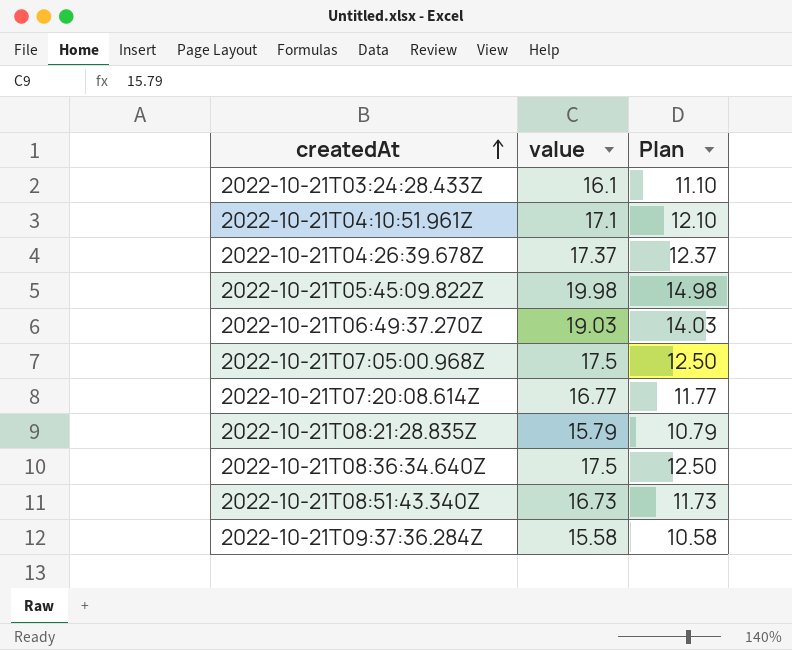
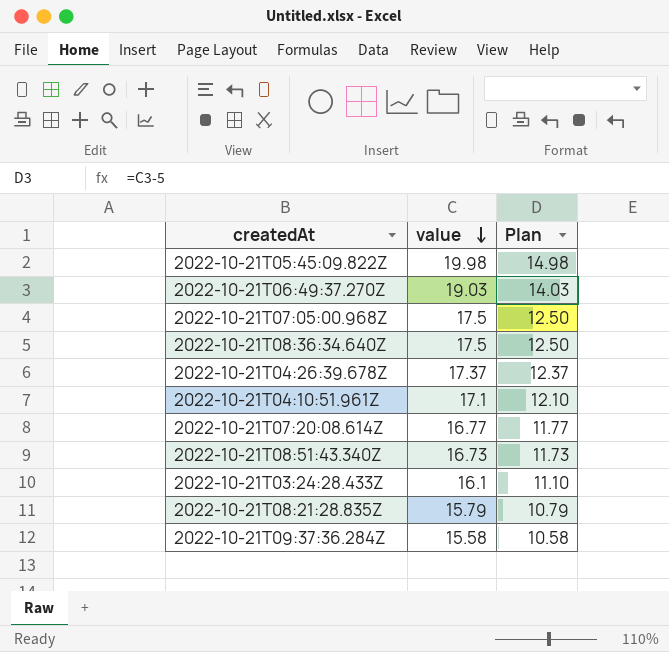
row order: createdAt ascending -> value descending

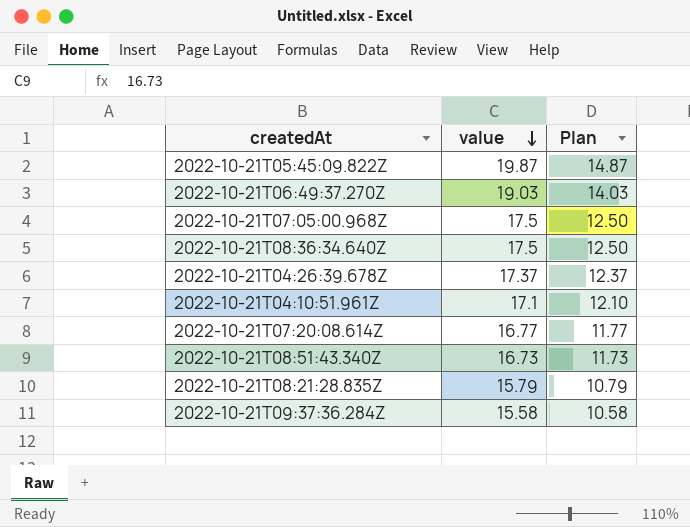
row 2022-10-21T03:24:28.433Z: 16.1 | 11.10 -> none
2022-10-21T05:45:09.822Z | value: 19.98 -> 19.87
2022-10-21T05:45:09.822Z | Plan: 14.98 -> 14.87

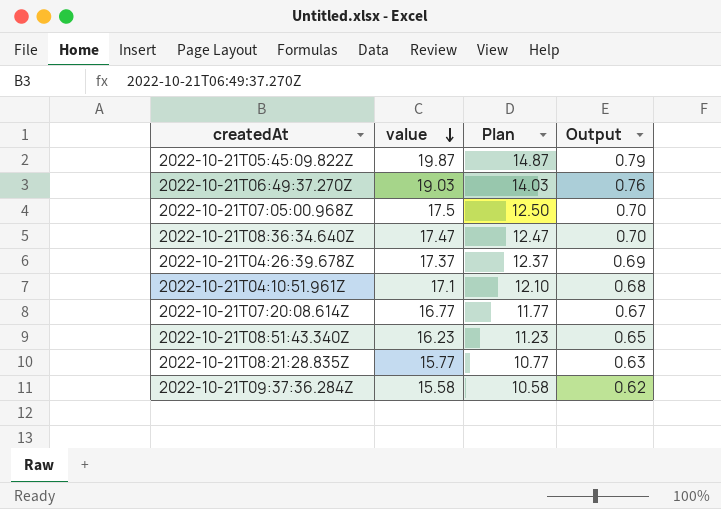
column Output | formula: none -> [value] * 0.04
2022-10-21T08:36:34.640Z | value: 17.5 -> 17.47
2022-10-21T08:36:34.640Z | Plan: 12.50 -> 12.47
2022-10-21T08:51:43.340Z | value: 16.73 -> 16.23
2022-10-21T08:51:43.340Z | Plan: 11.73 -> 11.23
2022-10-21T08:21:28.835Z | value: 15.79 -> 15.77
2022-10-21T08:21:28.835Z | Plan: 10.79 -> 10.77

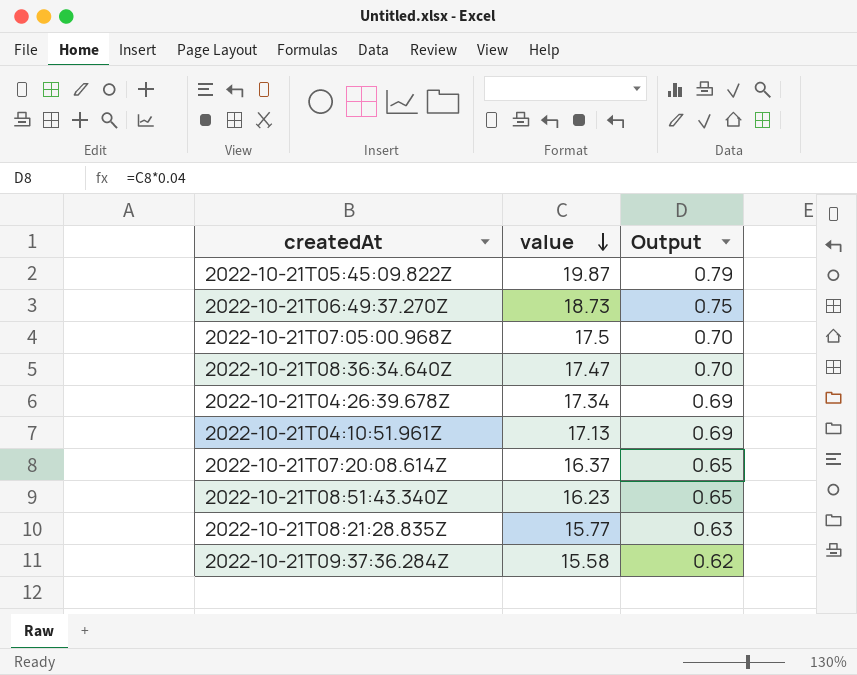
column Plan | formula: [value] - 5 -> none
2022-10-21T06:49:37.270Z | value: 19.03 -> 18.73
2022-10-21T06:49:37.270Z | Output: 0.76 -> 0.75
2022-10-21T04:26:39.678Z | value: 17.37 -> 17.34
2022-10-21T04:10:51.961Z | value: 17.1 -> 17.13
2022-10-21T04:10:51.961Z | Output: 0.68 -> 0.69
2022-10-21T07:20:08.614Z | value: 16.77 -> 16.37
2022-10-21T07:20:08.614Z | Output: 0.67 -> 0.65

